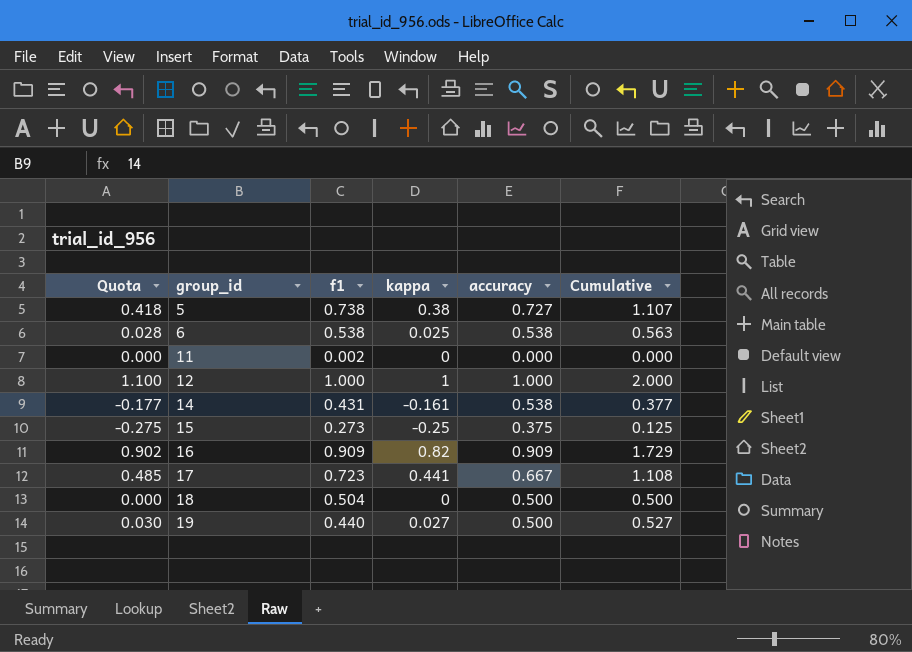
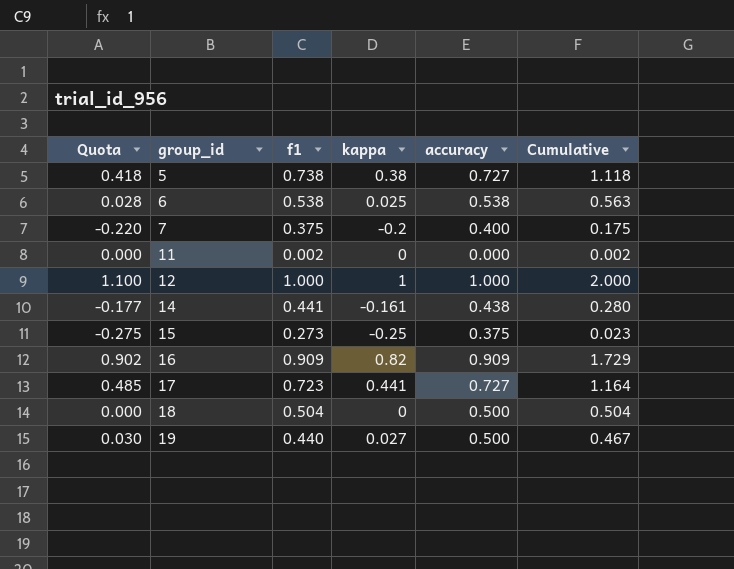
column Cumulative | formula: [kappa] + [accuracy] -> [f1] + [kappa]
row 7: none -> -0.220 | 0.375 | -0.2 | 0.400 | 0.175
14 | f1: 0.431 -> 0.441
14 | accuracy: 0.538 -> 0.438
17 | accuracy: 0.667 -> 0.727

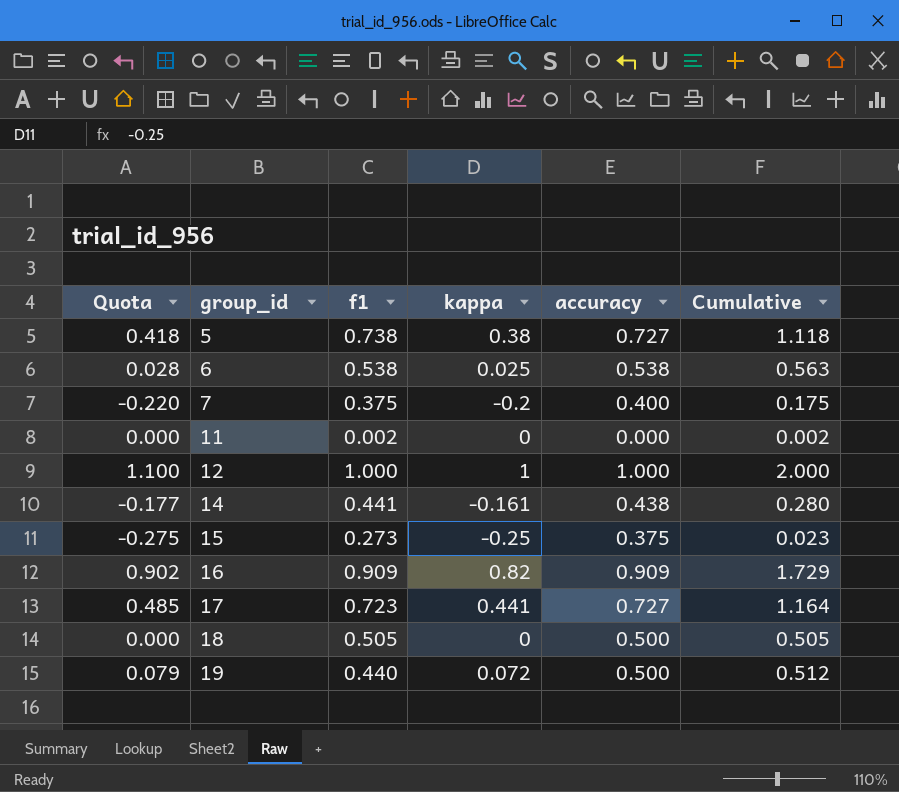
18 | f1: 0.504 -> 0.505
18 | Cumulative: 0.504 -> 0.505
19 | Quota: 0.030 -> 0.079
19 | kappa: 0.027 -> 0.072
19 | Cumulative: 0.467 -> 0.512

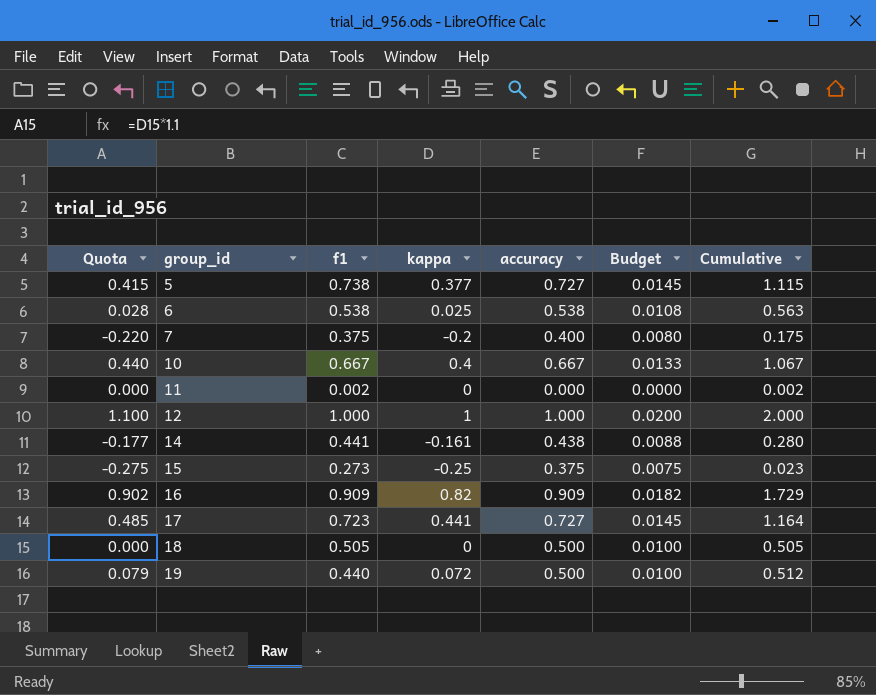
column Budget | formula: none -> [accuracy] * 0.02
5 | Quota: 0.418 -> 0.415
5 | kappa: 0.38 -> 0.377
5 | Cumulative: 1.118 -> 1.115
row 10: none -> 0.440 | 0.667 | 0.4 | 0.667 | 0.0133 | 1.067

